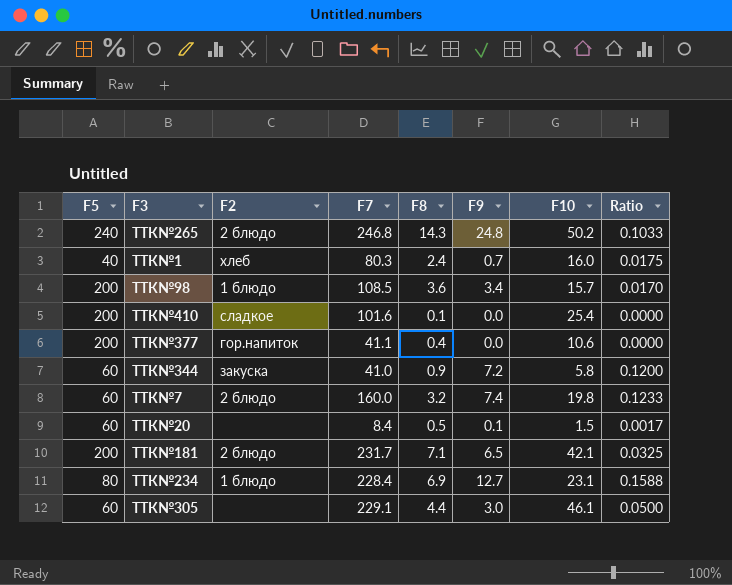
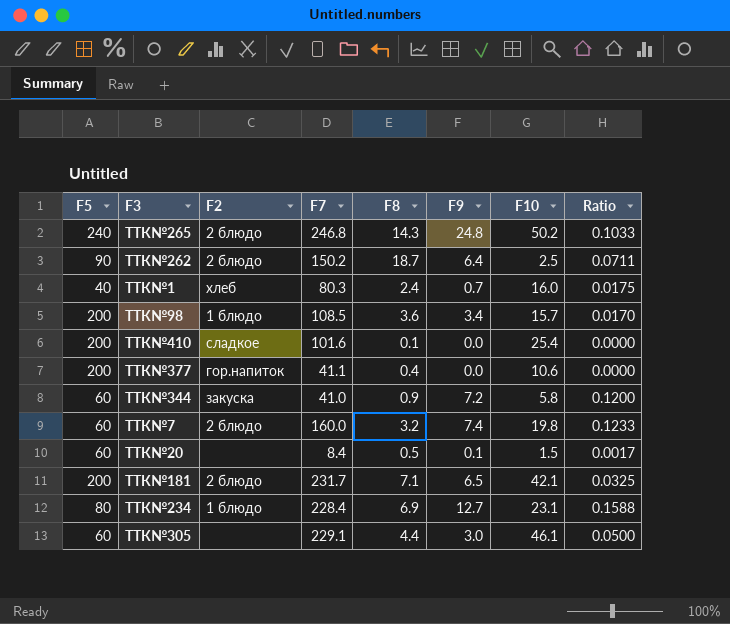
row ТТК№262: none -> 90 | 2 блюдо | 150.2 | 18.7 | 6.4 | 2.5 | 0.0711

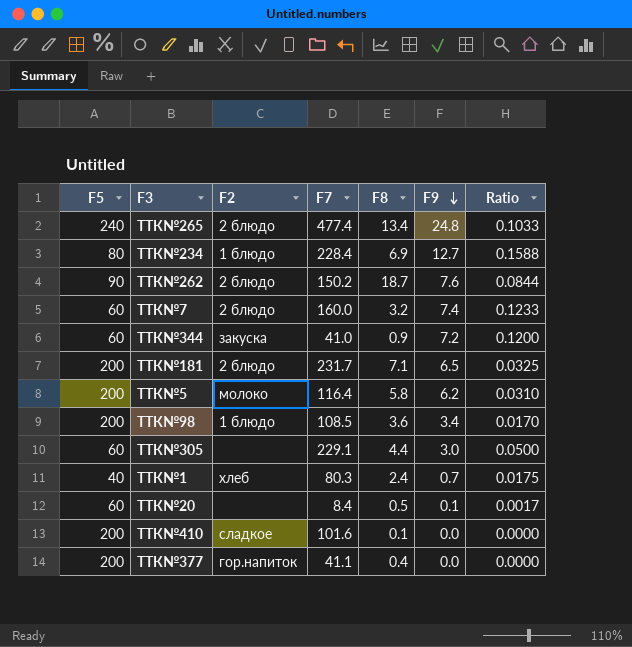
row order: none -> F9 descending
column F10 | position: 7 -> none
ТТК№265 | F7: 246.8 -> 477.4
ТТК№265 | F8: 14.3 -> 13.4
ТТК№262 | F9: 6.4 -> 7.6
ТТК№262 | Ratio: 0.0711 -> 0.0844
row ТТК№5: none -> 200 | молоко | 116.4 | 5.8 | 6.2 | 0.0310

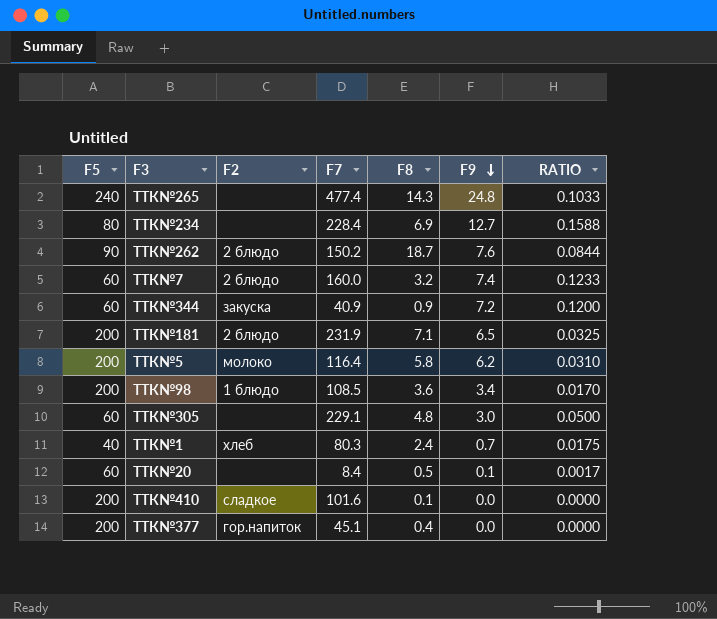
column name: Ratio -> RATIO
ТТК№265 | F2: 2 блюдо -> none
ТТК№265 | F8: 13.4 -> 14.3
ТТК№234 | F2: 1 блюдо -> none
ТТК№344 | F7: 41.0 -> 40.9
ТТК№181 | F7: 231.7 -> 231.9
ТТК№305 | F8: 4.4 -> 4.8
ТТК№377 | F7: 41.1 -> 45.1

